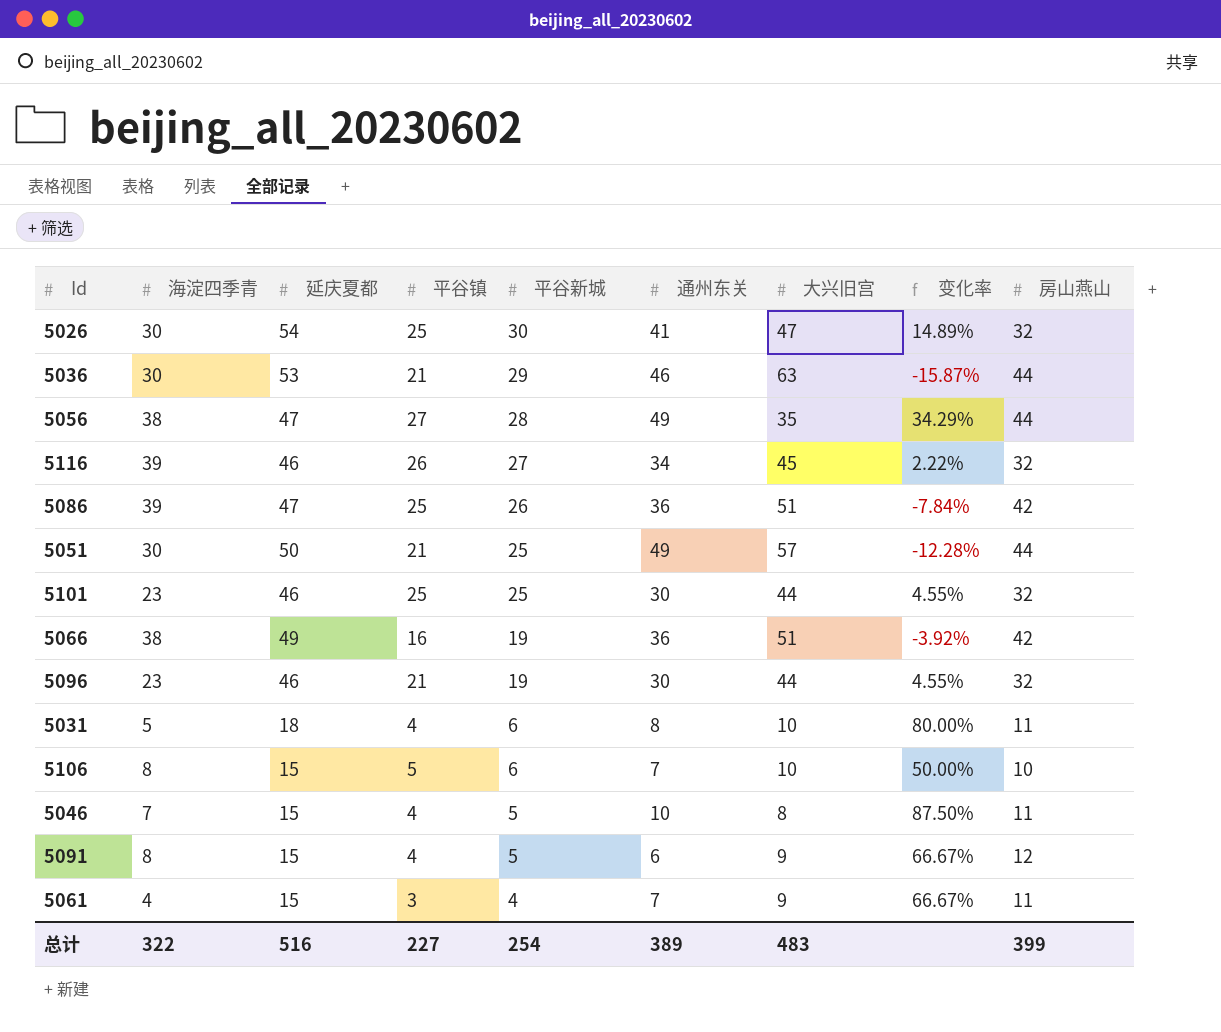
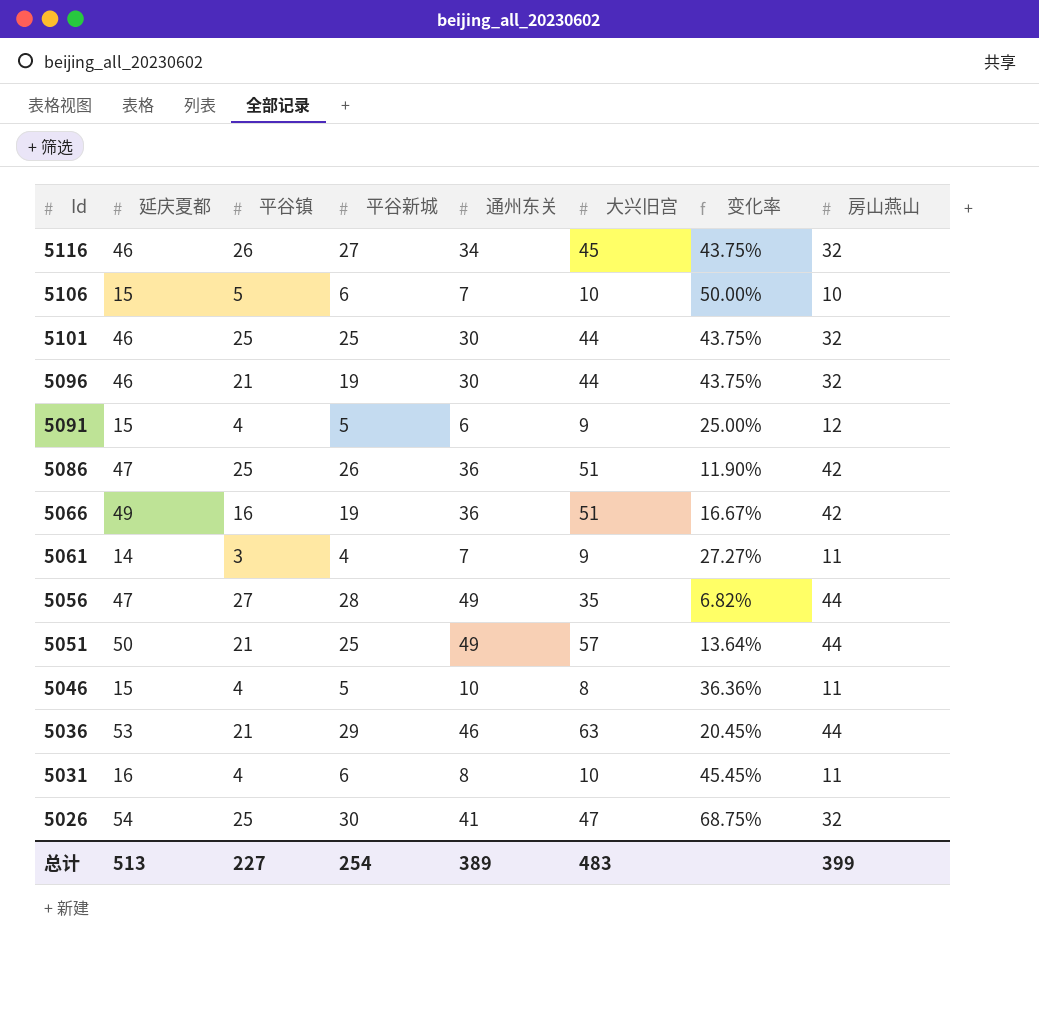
row order: 平谷新城 descending -> Id descending
column 海淀四季青 | position: 2 -> none
column 变化率 | formula: ([延庆夏都] - [大兴旧宫]) / [大兴旧宫] -> ([延庆夏都] - [房山燕山]) / [房山燕山]
5061 | 延庆夏都: 15 -> 14
5031 | 延庆夏都: 18 -> 16
总计 | 延庆夏都: 516 -> 513

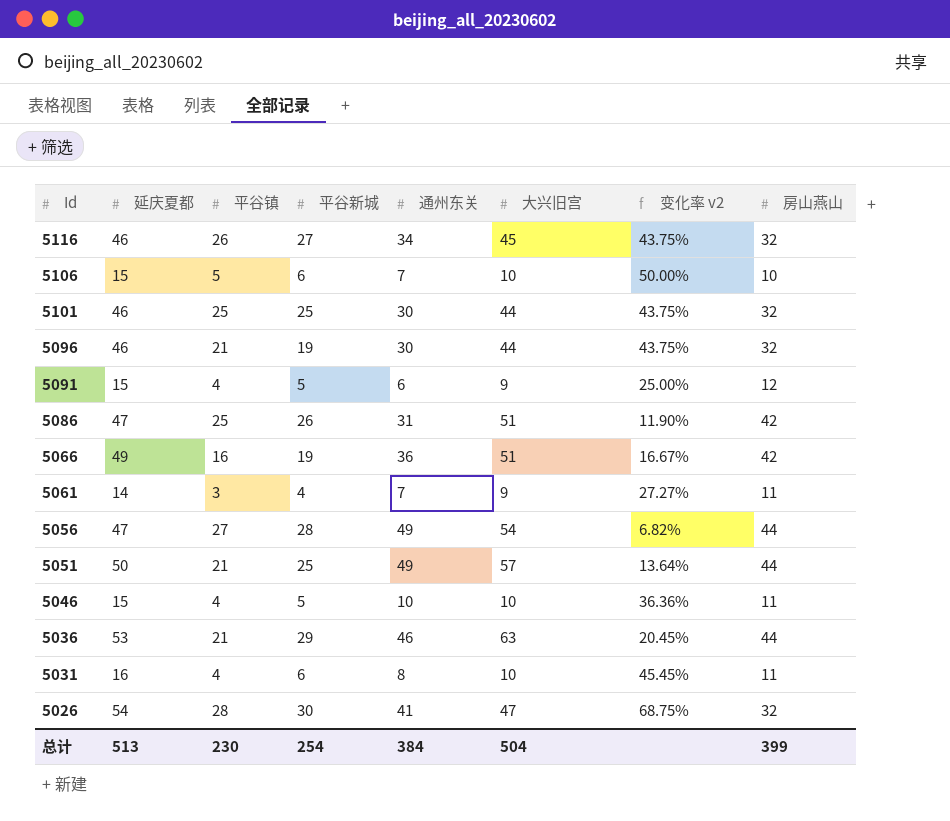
column name: 变化率 -> 变化率 v2
5086 | 通州东关: 36 -> 31
5056 | 大兴旧宫: 35 -> 54
5046 | 大兴旧宫: 8 -> 10
5026 | 平谷镇: 25 -> 28
总计 | 平谷镇: 227 -> 230
总计 | 通州东关: 389 -> 384
总计 | 大兴旧宫: 483 -> 504

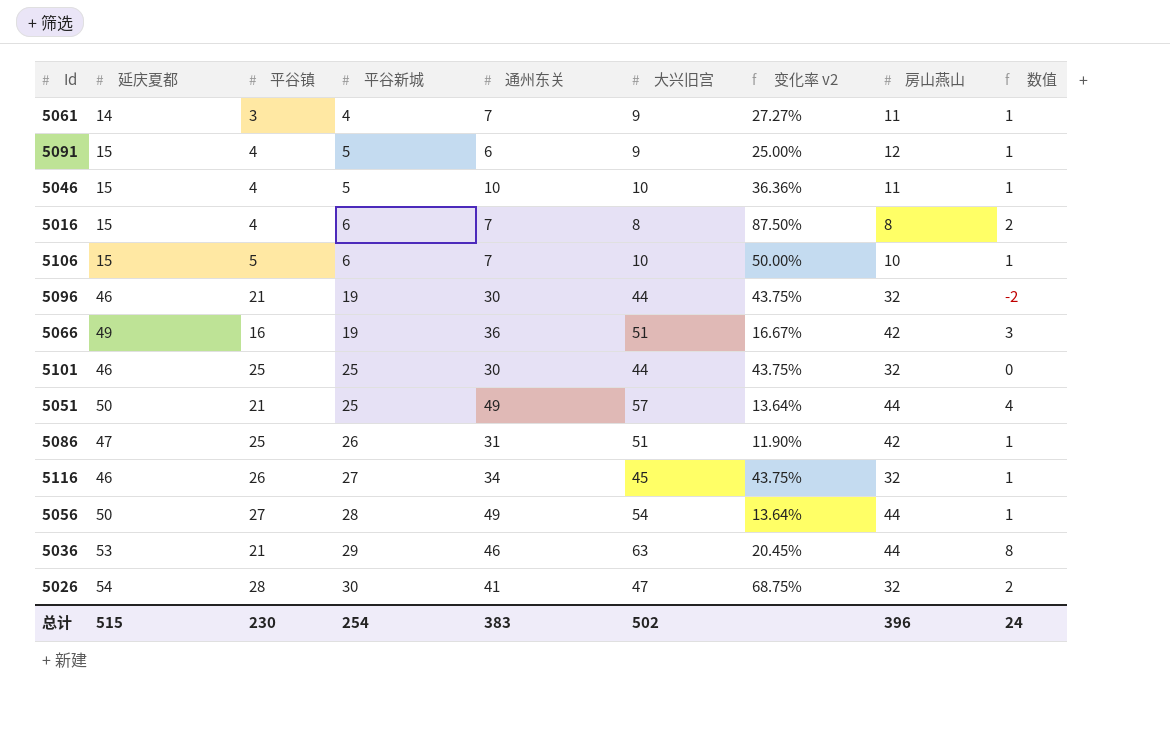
row order: Id descending -> 平谷新城 ascending
column 数值 | formula: none -> [平谷新城] - [平谷镇]
row 5031: 16 | 4 | 6 | 8 | 10 | 45.45% | 11 -> none
row 5016: none -> 15 | 4 | 6 | 7 | 8 | 87.50% | 8 | 2
5056 | 延庆夏都: 47 -> 50
5056 | 变化率 v2: 6.82% -> 13.64%
总计 | 延庆夏都: 513 -> 515
总计 | 通州东关: 384 -> 383
总计 | 大兴旧宫: 504 -> 502
总计 | 房山燕山: 399 -> 396

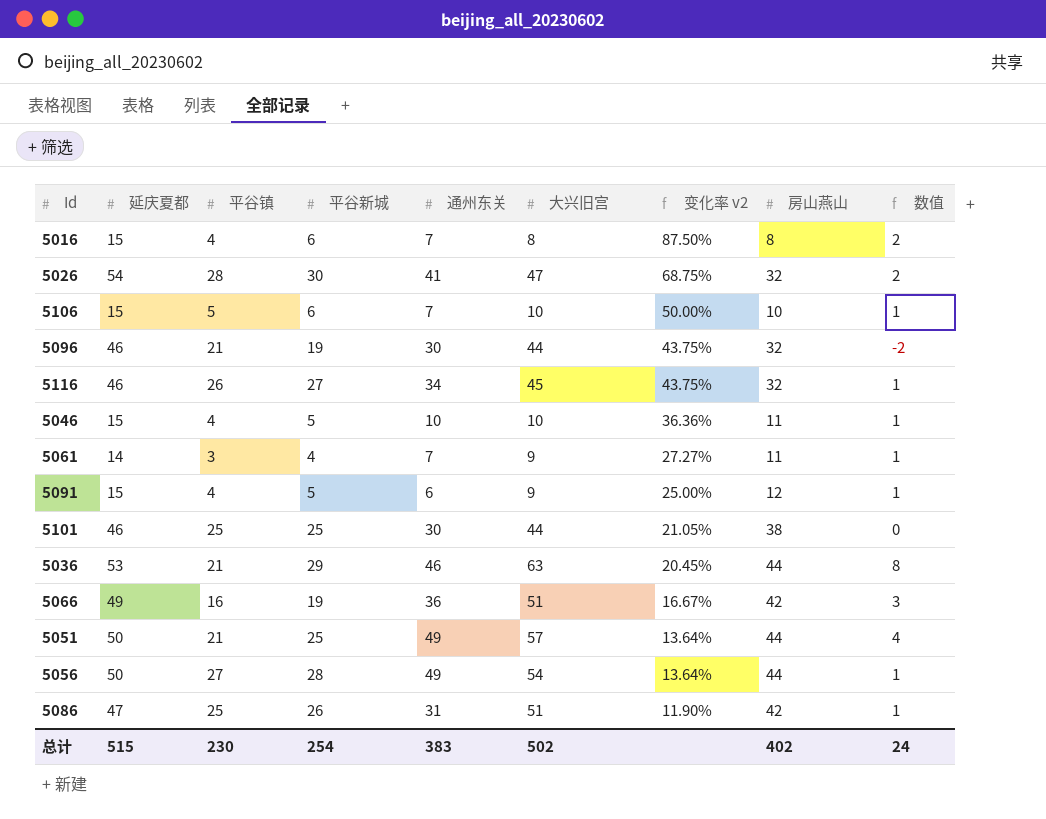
row order: 平谷新城 ascending -> 变化率 v2 descending
5101 | 变化率 v2: 43.75% -> 21.05%
5101 | 房山燕山: 32 -> 38
总计 | 房山燕山: 396 -> 402

